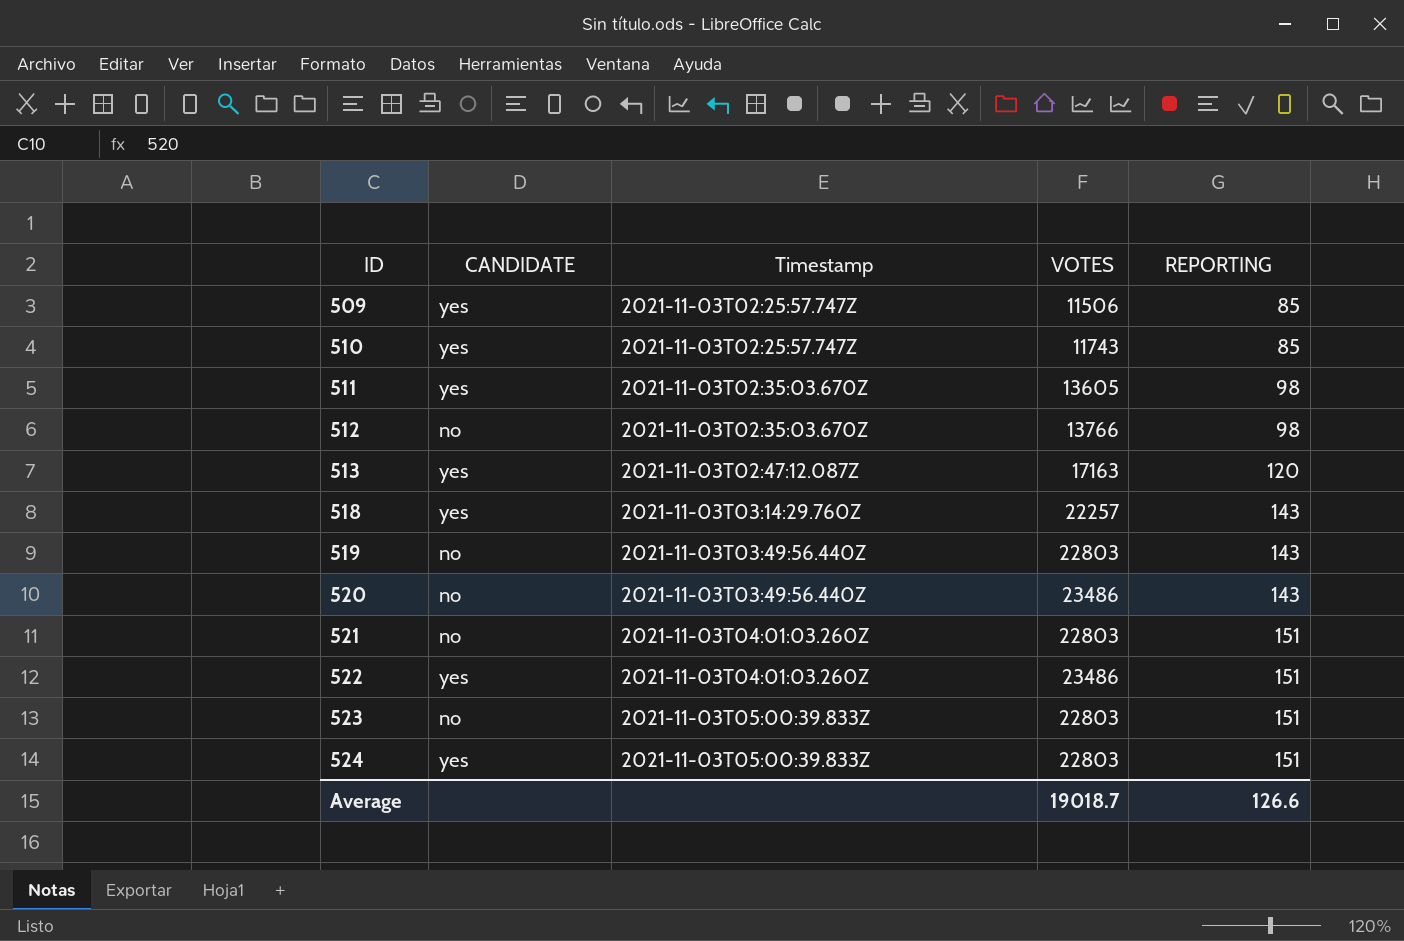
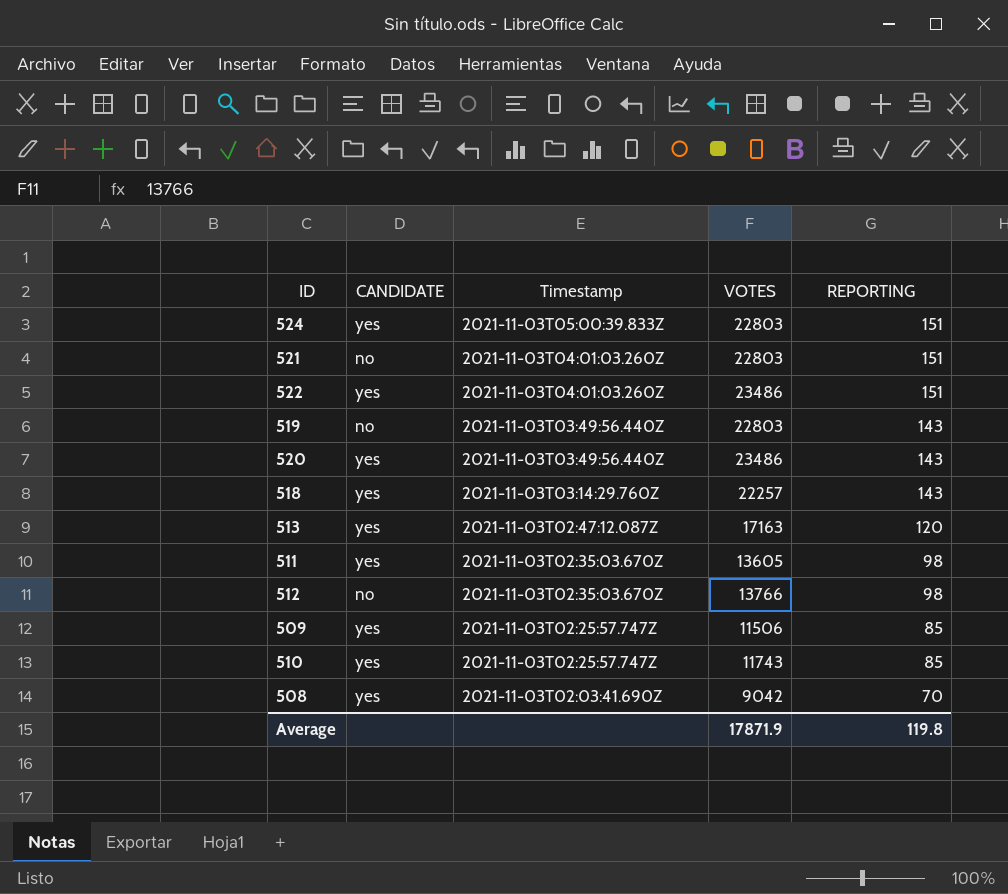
row order: ID ascending -> Timestamp descending
row 523: no | 2021-11-03T05:00:39.833Z | 22803 | 151 -> none
520 | CANDIDATE: no -> yes
row 508: none -> yes | 2021-11-03T02:03:41.690Z | 9042 | 70
Average | VOTES: 19018.7 -> 17871.9
Average | REPORTING: 126.6 -> 119.8

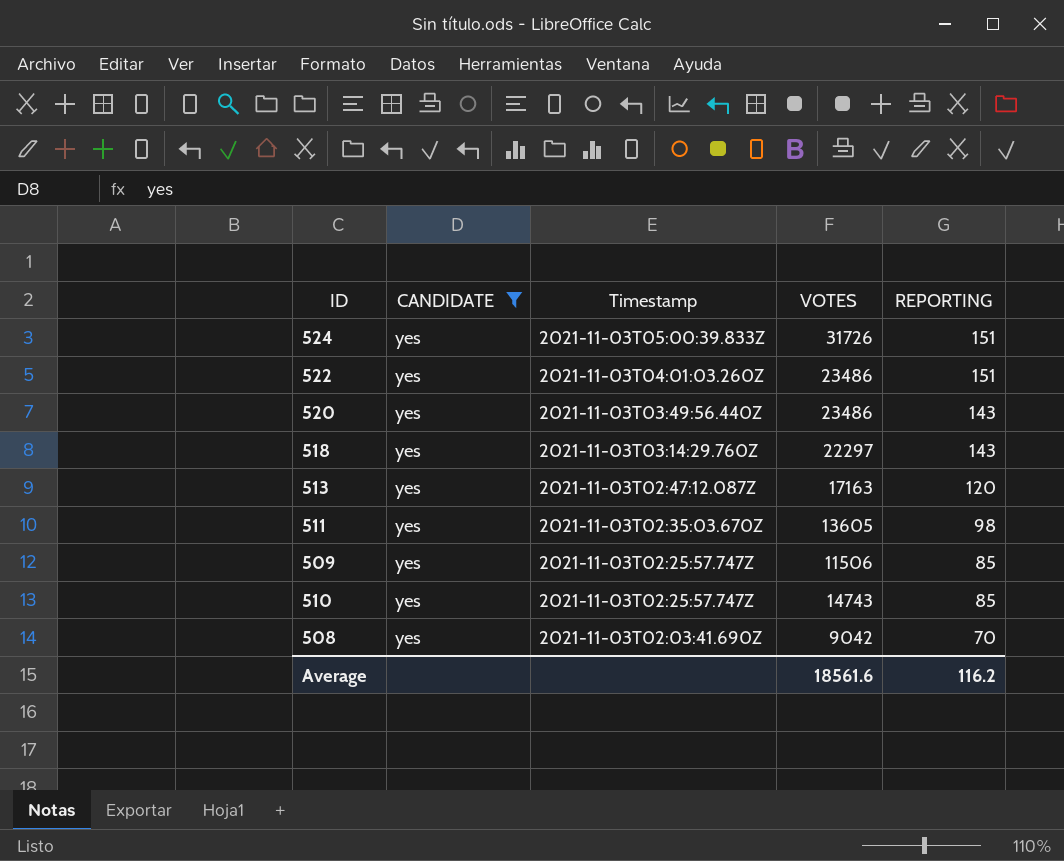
filter: none -> CANDIDATE = yes
524 | VOTES: 22803 -> 31726
518 | VOTES: 22257 -> 22297
510 | VOTES: 11743 -> 14743
Average | VOTES: 17871.9 -> 18561.6
Average | REPORTING: 119.8 -> 116.2

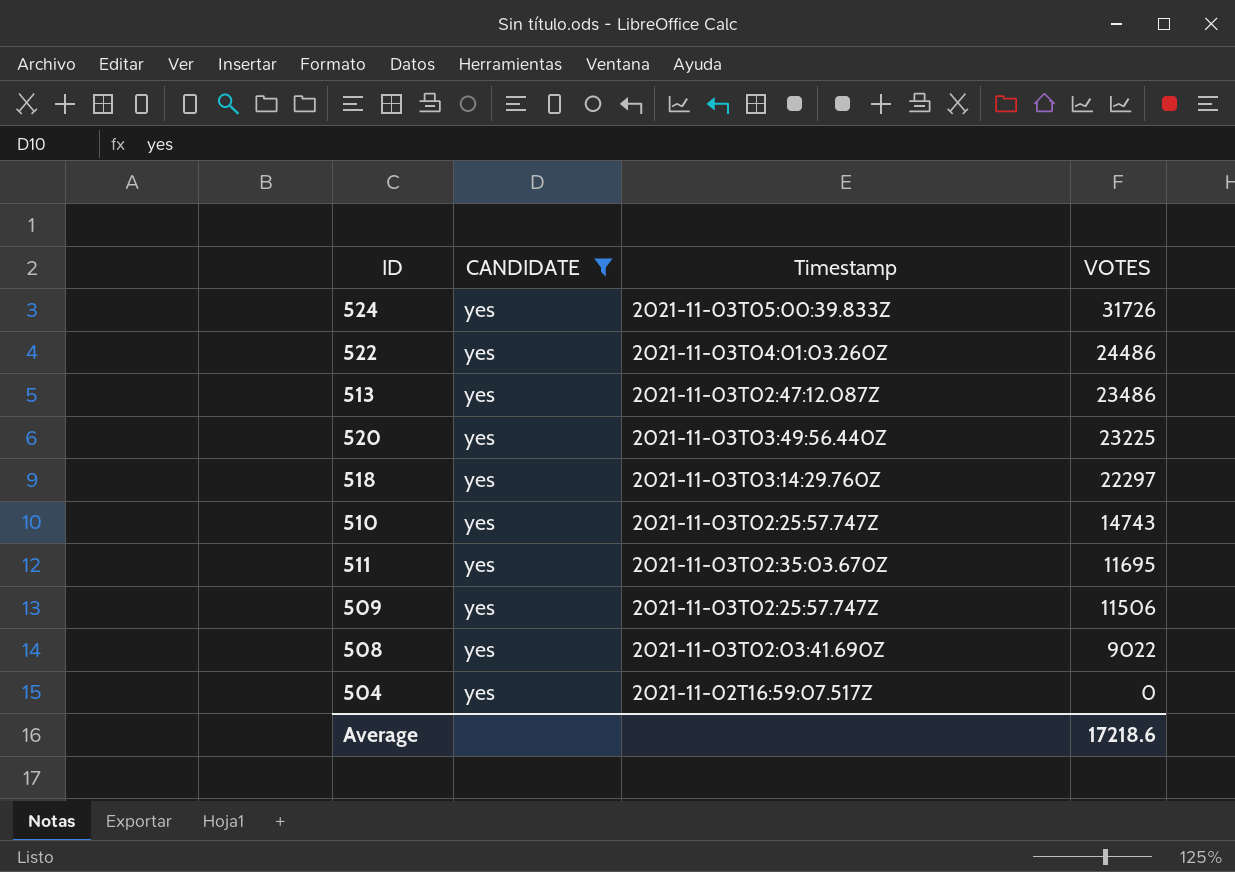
row order: Timestamp descending -> VOTES descending
column REPORTING | position: 5 -> none
522 | VOTES: 23486 -> 24486
513 | VOTES: 17163 -> 23486
520 | VOTES: 23486 -> 23225
511 | VOTES: 13605 -> 11695
508 | VOTES: 9042 -> 9022
row 504: none -> yes | 2021-11-02T16:59:07.517Z | 0
Average | VOTES: 18561.6 -> 17218.6

